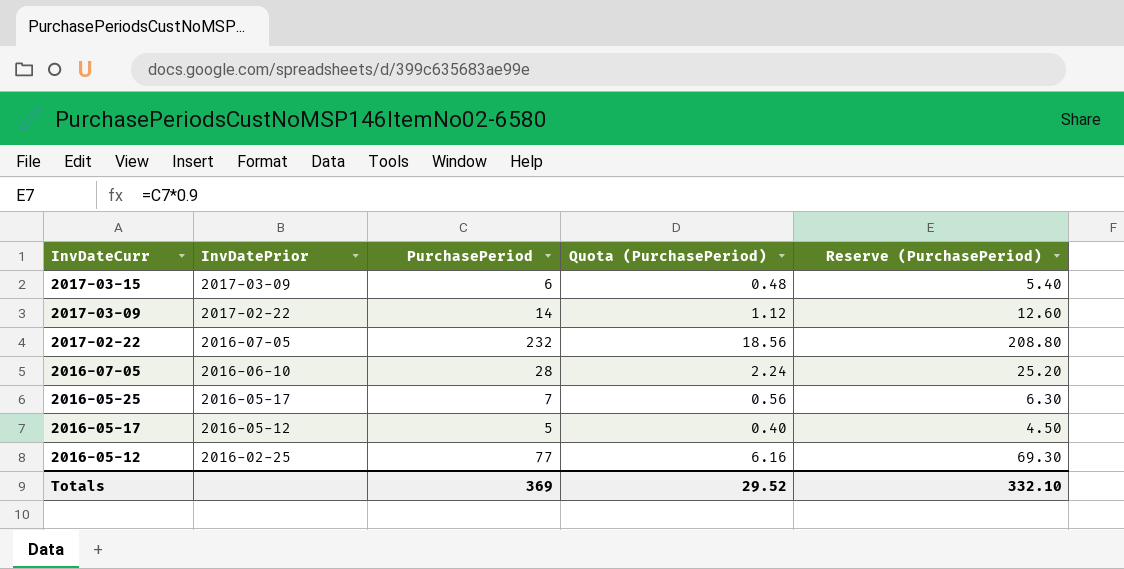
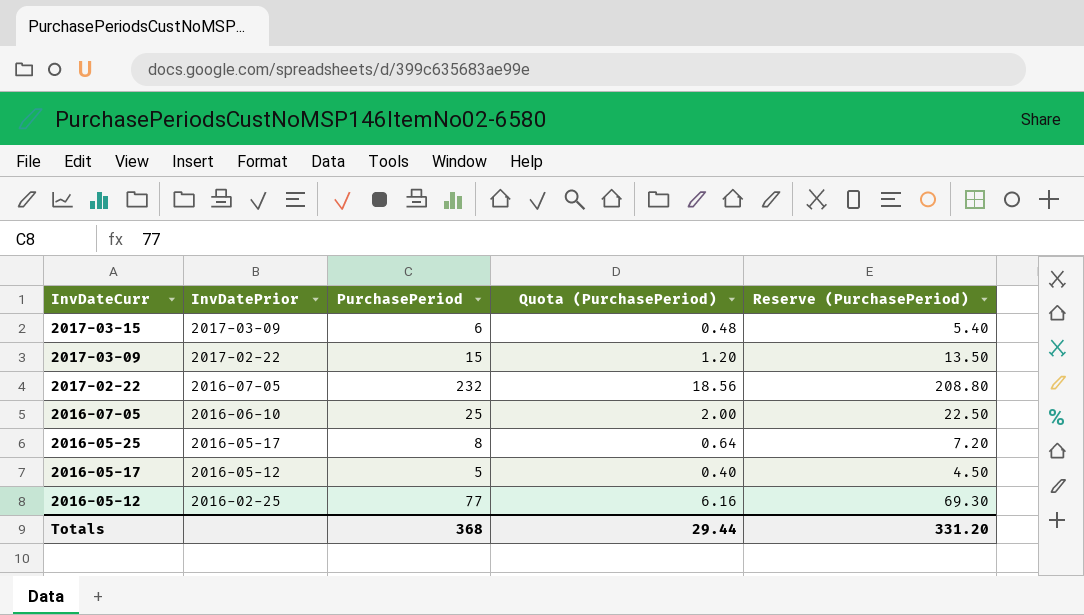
2017-03-09 | PurchasePeriod: 14 -> 15
2017-03-09 | Quota (PurchasePeriod): 1.12 -> 1.20
2017-03-09 | Reserve (PurchasePeriod): 12.60 -> 13.50
2016-07-05 | PurchasePeriod: 28 -> 25
2016-07-05 | Quota (PurchasePeriod): 2.24 -> 2.00
2016-07-05 | Reserve (PurchasePeriod): 25.20 -> 22.50
2016-05-25 | PurchasePeriod: 7 -> 8
2016-05-25 | Quota (PurchasePeriod): 0.56 -> 0.64
2016-05-25 | Reserve (PurchasePeriod): 6.30 -> 7.20
Totals | PurchasePeriod: 369 -> 368
Totals | Quota (PurchasePeriod): 29.52 -> 29.44
Totals | Reserve (PurchasePeriod): 332.10 -> 331.20

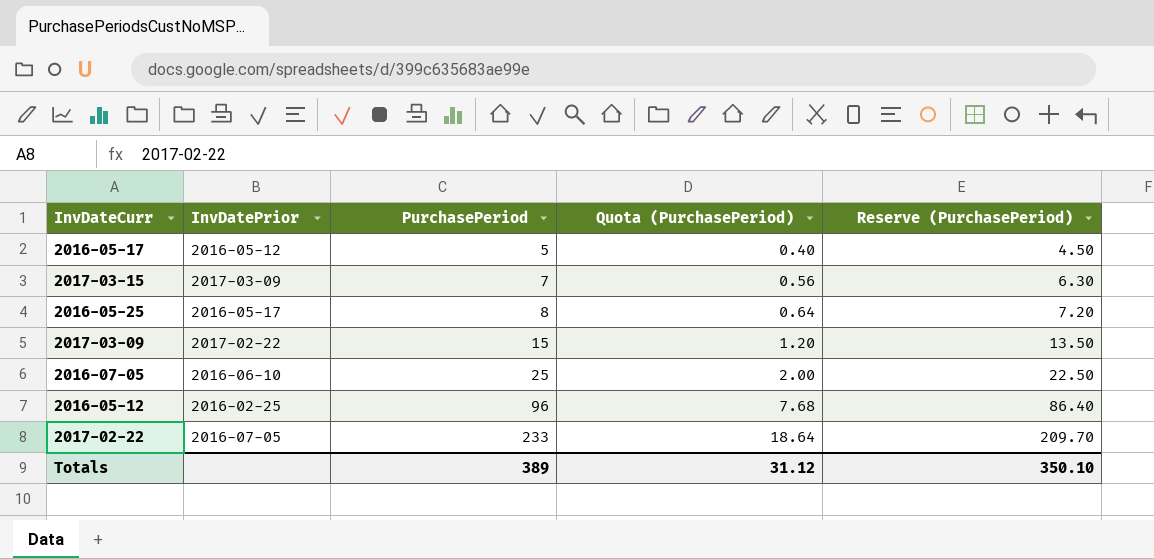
row order: InvDateCurr descending -> PurchasePeriod ascending
2017-03-15 | PurchasePeriod: 6 -> 7
2017-03-15 | Quota (PurchasePeriod): 0.48 -> 0.56
2017-03-15 | Reserve (PurchasePeriod): 5.40 -> 6.30
2016-05-12 | PurchasePeriod: 77 -> 96
2016-05-12 | Quota (PurchasePeriod): 6.16 -> 7.68
2016-05-12 | Reserve (PurchasePeriod): 69.30 -> 86.40
2017-02-22 | PurchasePeriod: 232 -> 233
2017-02-22 | Quota (PurchasePeriod): 18.56 -> 18.64
2017-02-22 | Reserve (PurchasePeriod): 208.80 -> 209.70
Totals | PurchasePeriod: 368 -> 389
Totals | Quota (PurchasePeriod): 29.44 -> 31.12
Totals | Reserve (PurchasePeriod): 331.20 -> 350.10

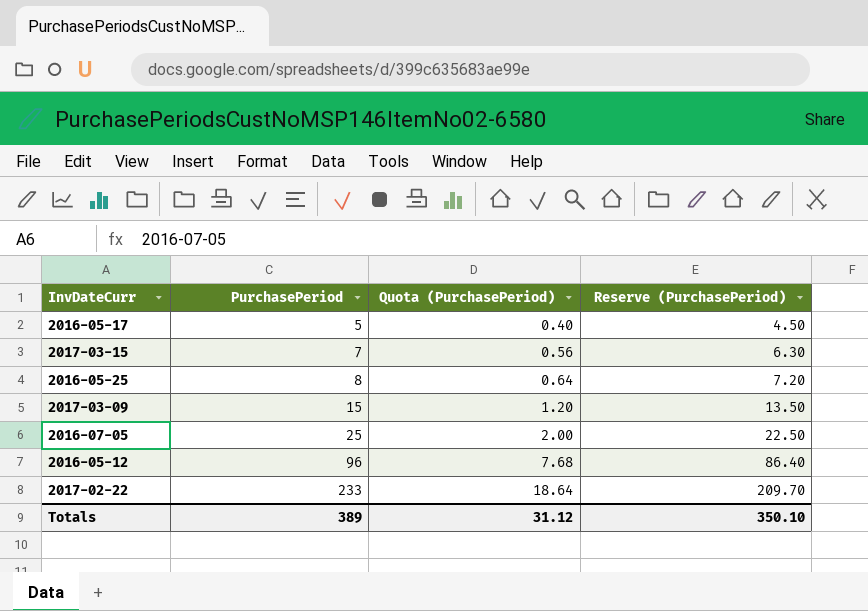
column InvDatePrior | position: 2 -> none

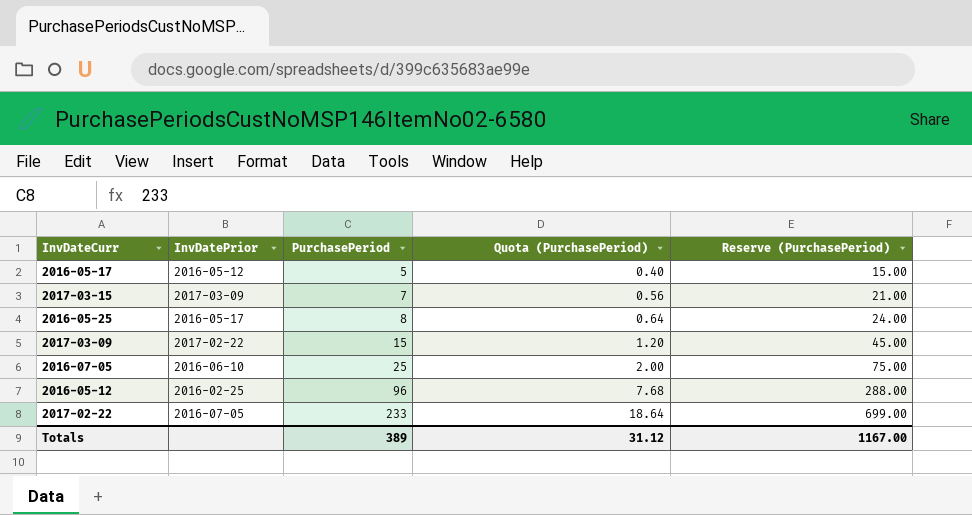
column InvDatePrior | position: none -> 2
column Reserve (PurchasePeriod) | formula: [PurchasePeriod] * 0.9 -> [PurchasePeriod] * 3
Totals | Reserve (PurchasePeriod): 350.10 -> 1167.00

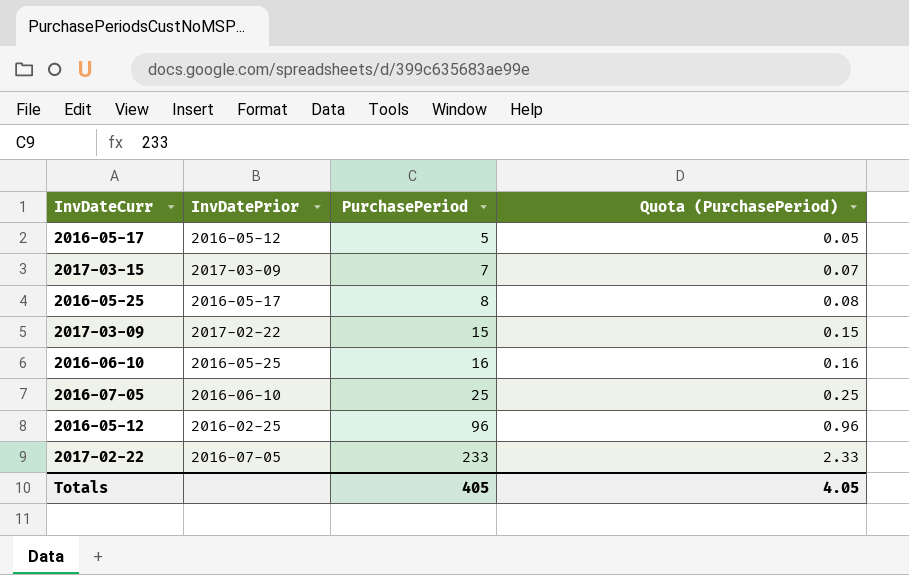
column Reserve (PurchasePeriod) | formula: [PurchasePeriod] * 3 -> none
column Quota (PurchasePeriod) | formula: [PurchasePeriod] * 0.08 -> [PurchasePeriod] * 0.01
row 2016-06-10: none -> 2016-05-25 | 16 | 0.16
Totals | PurchasePeriod: 389 -> 405
Totals | Quota (PurchasePeriod): 31.12 -> 4.05

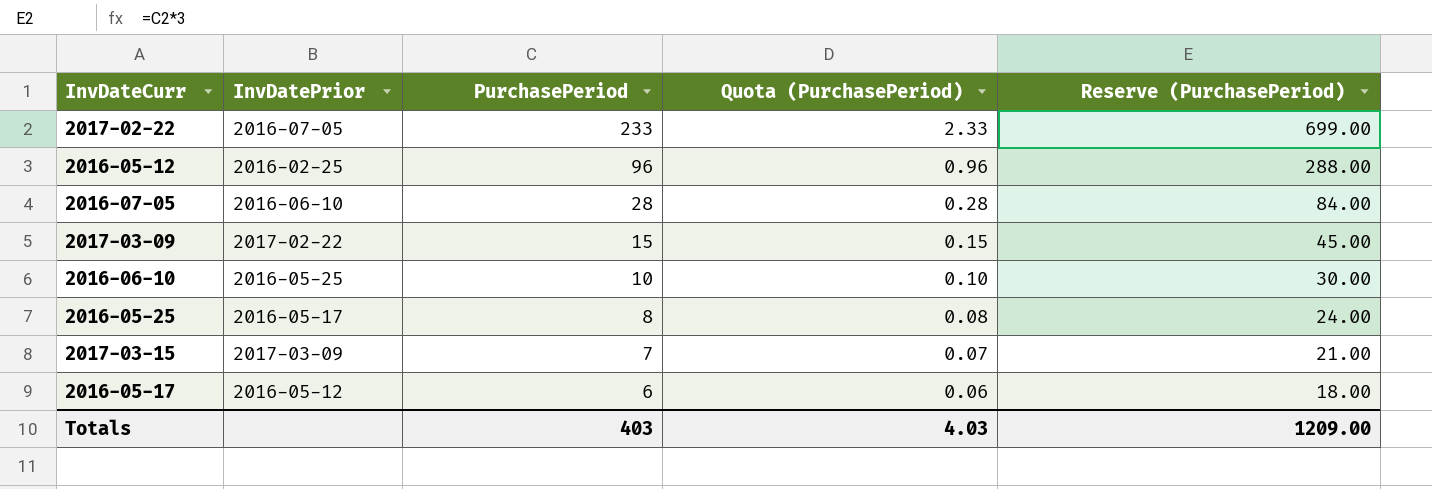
row order: PurchasePeriod ascending -> PurchasePeriod descending
column Reserve (PurchasePeriod) | formula: none -> [PurchasePeriod] * 3
2016-07-05 | PurchasePeriod: 25 -> 28
2016-07-05 | Quota (PurchasePeriod): 0.25 -> 0.28
2016-06-10 | PurchasePeriod: 16 -> 10
2016-06-10 | Quota (PurchasePeriod): 0.16 -> 0.10
2016-05-17 | PurchasePeriod: 5 -> 6
2016-05-17 | Quota (PurchasePeriod): 0.05 -> 0.06
Totals | PurchasePeriod: 405 -> 403
Totals | Quota (PurchasePeriod): 4.05 -> 4.03

